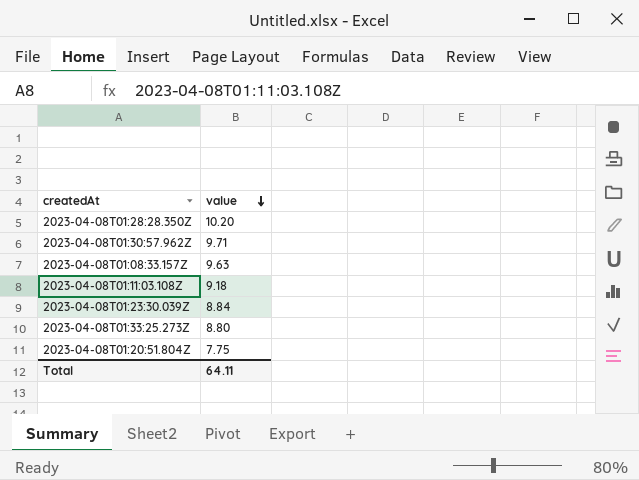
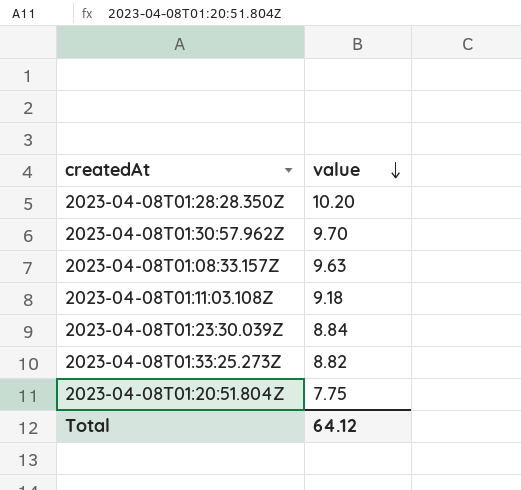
2023-04-08T01:30:57.962Z | value: 9.71 -> 9.70
2023-04-08T01:33:25.273Z | value: 8.80 -> 8.82
Total | value: 64.11 -> 64.12

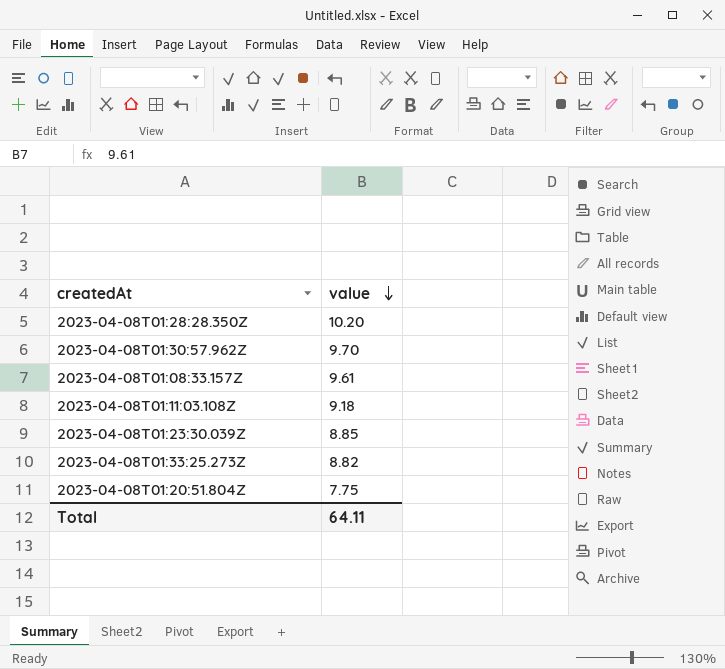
2023-04-08T01:08:33.157Z | value: 9.63 -> 9.61
2023-04-08T01:23:30.039Z | value: 8.84 -> 8.85
Total | value: 64.12 -> 64.11

